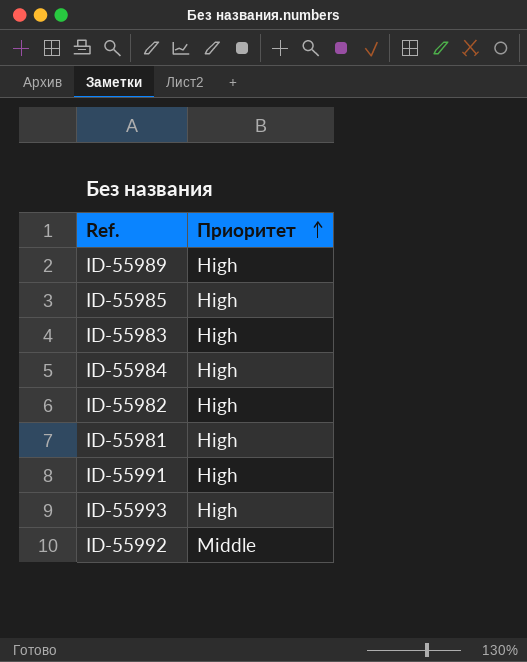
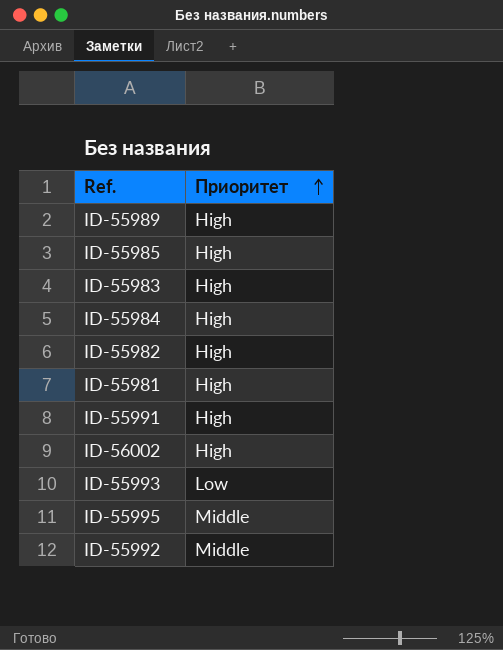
row ID-56002: none -> High
ID-55993 | Приоритет: High -> Low
row ID-55995: none -> Middle

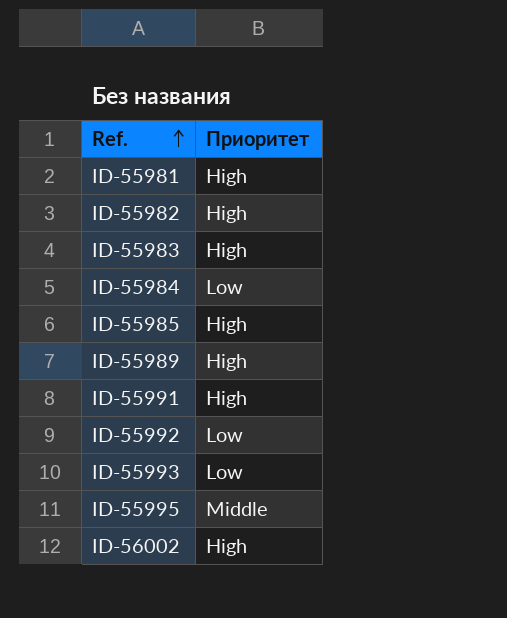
row order: Приоритет ascending -> Ref. ascending
ID-55984 | Приоритет: High -> Low
ID-55992 | Приоритет: Middle -> Low

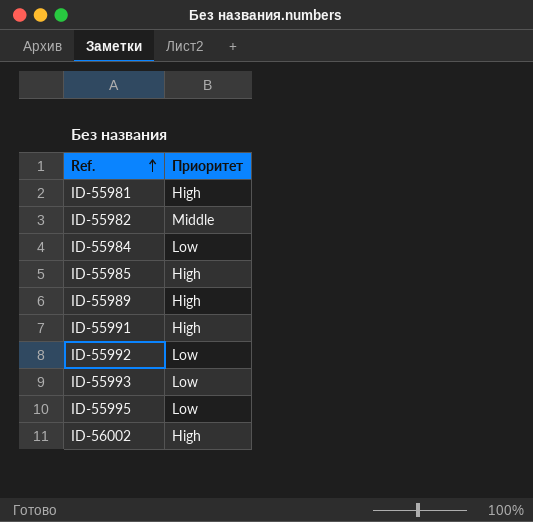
row ID-55983: High -> none
ID-55982 | Приоритет: High -> Middle
ID-55995 | Приоритет: Middle -> Low

